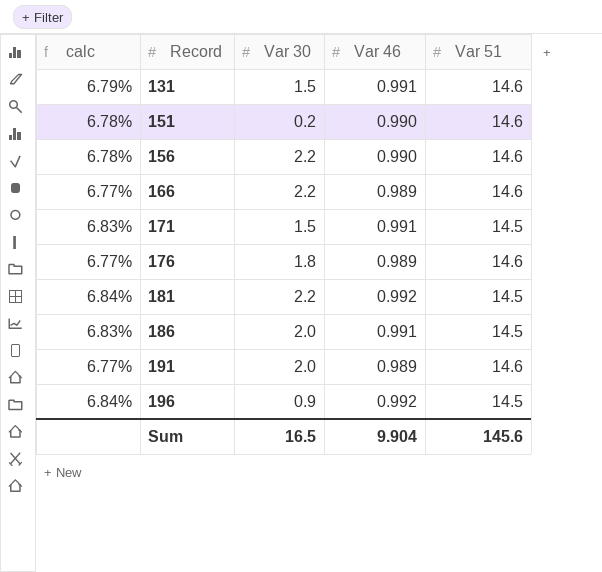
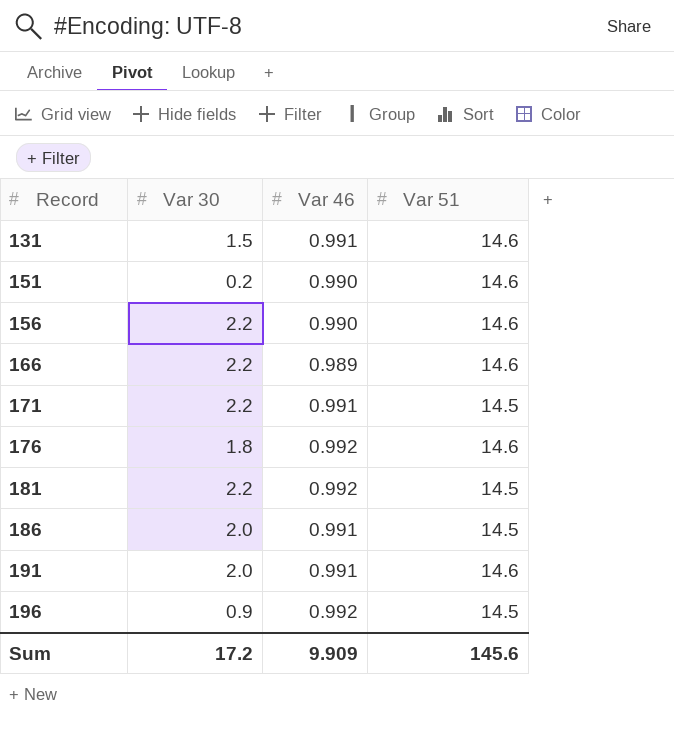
column calc | formula: [Var 46] / [Var 51] -> none
171 | Var 30: 1.5 -> 2.2
176 | Var 46: 0.989 -> 0.992
191 | Var 46: 0.989 -> 0.991
Sum | Var 30: 16.5 -> 17.2
Sum | Var 46: 9.904 -> 9.909

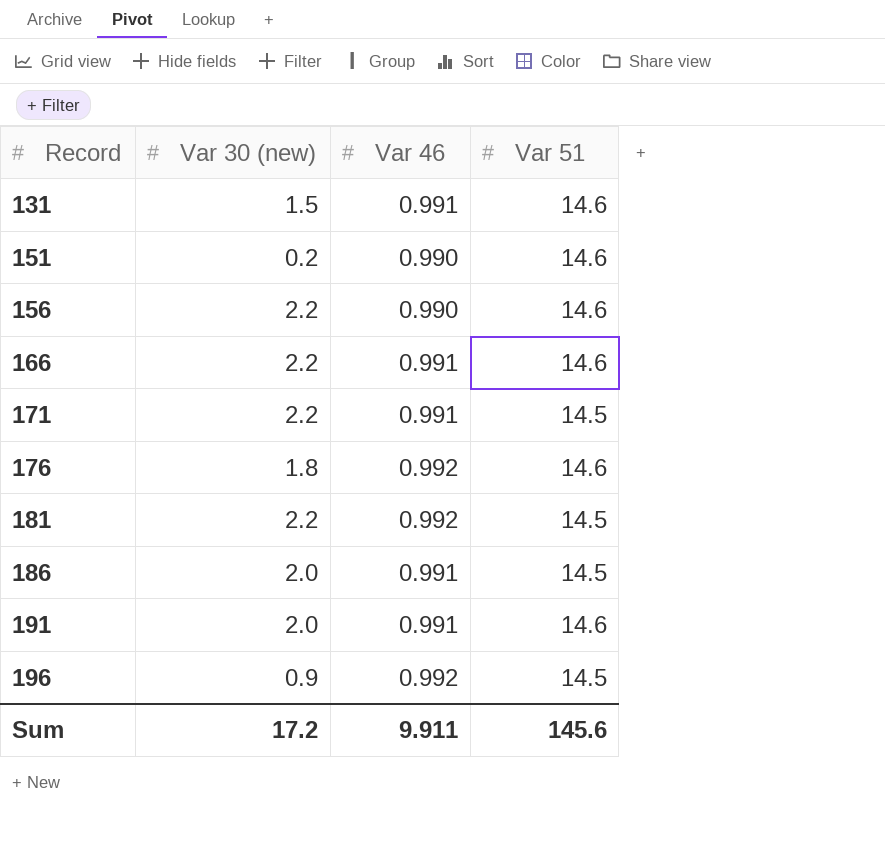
column name: Var 30 -> Var 30 (new)
166 | Var 46: 0.989 -> 0.991
Sum | Var 46: 9.909 -> 9.911

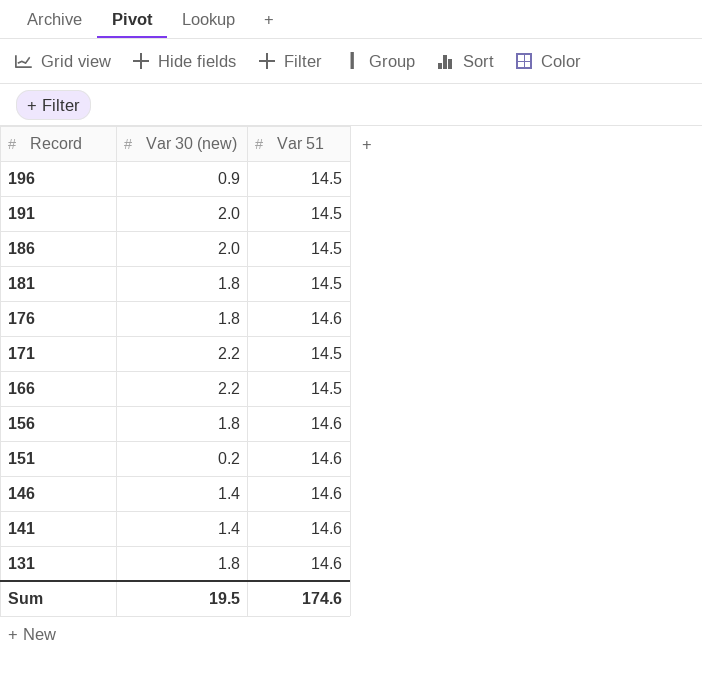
row order: Record ascending -> Record descending
column Var 46 | position: 3 -> none
191 | Var 51: 14.6 -> 14.5
181 | Var 30 (new): 2.2 -> 1.8
166 | Var 51: 14.6 -> 14.5
156 | Var 30 (new): 2.2 -> 1.8
row 146: none -> 1.4 | 14.6
row 141: none -> 1.4 | 14.6
131 | Var 30 (new): 1.5 -> 1.8
Sum | Var 30 (new): 17.2 -> 19.5
Sum | Var 51: 145.6 -> 174.6

